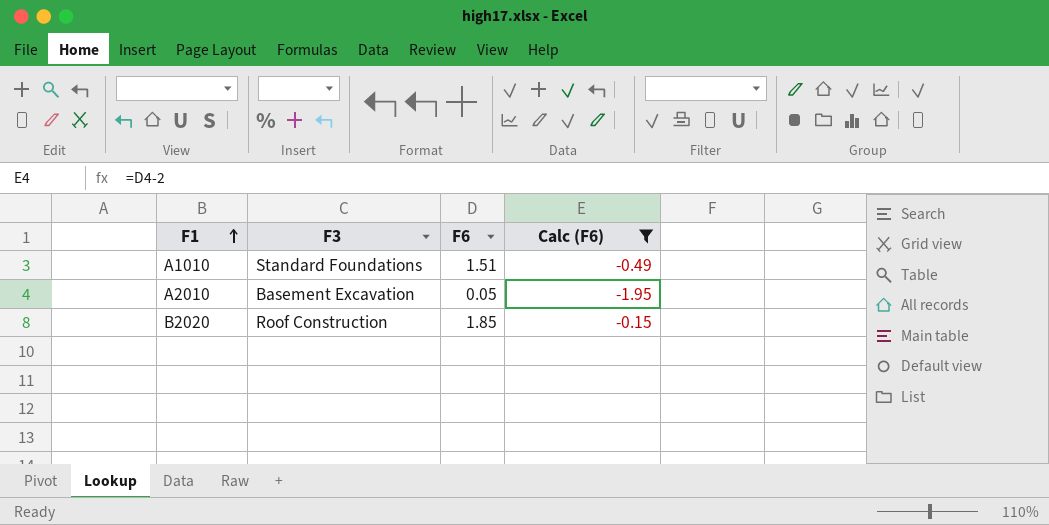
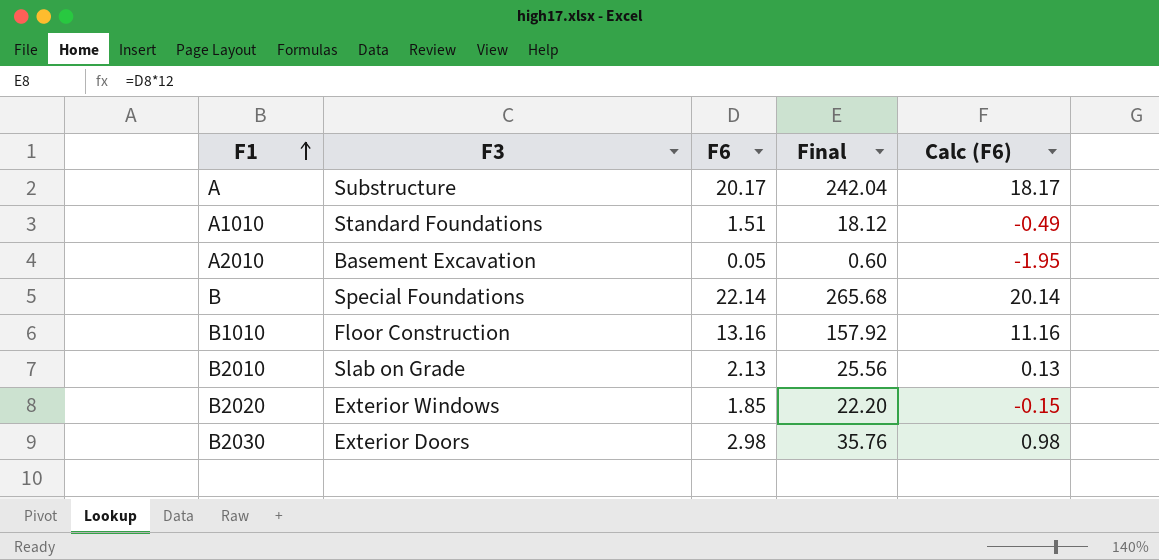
filter: Calc (F6) <= -0.15 -> none
column Final | formula: none -> [F6] * 12
B2020 | F3: Roof Construction -> Exterior Windows

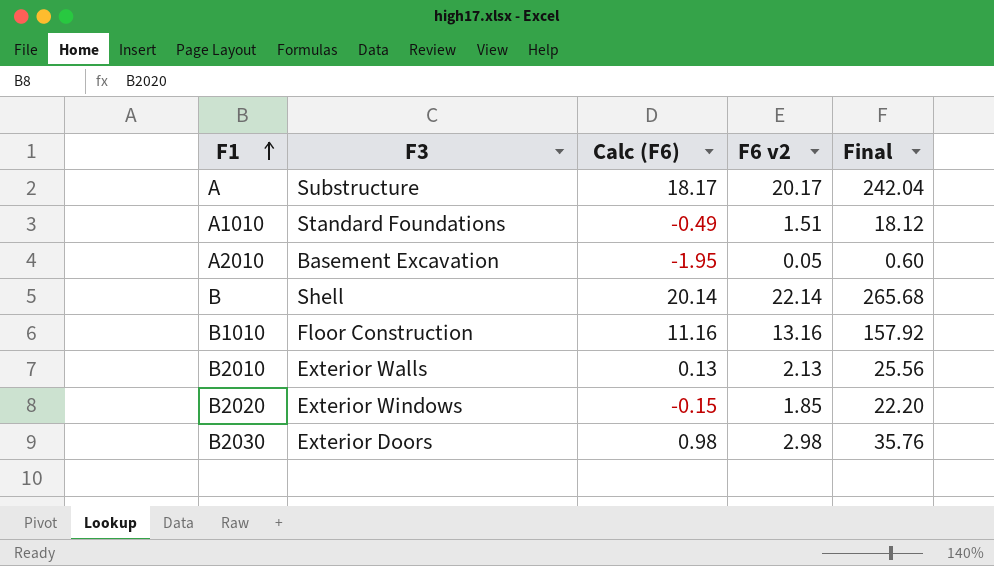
column Calc (F6) | position: 5 -> 3
column name: F6 -> F6 v2
B | F3: Special Foundations -> Shell
B2010 | F3: Slab on Grade -> Exterior Walls

